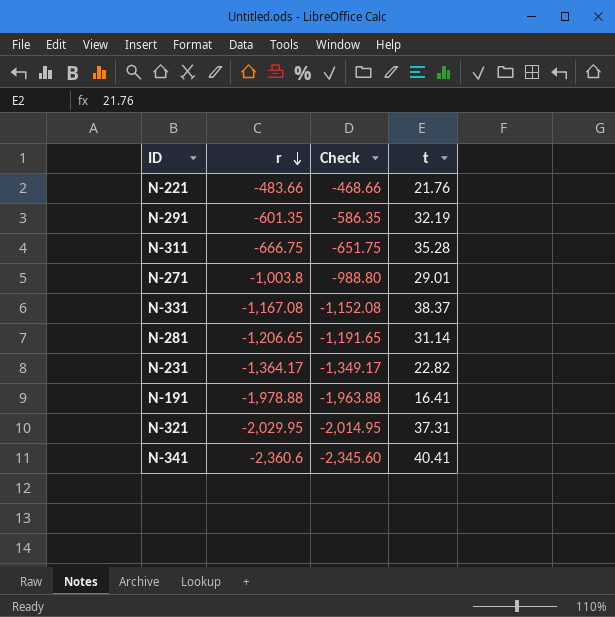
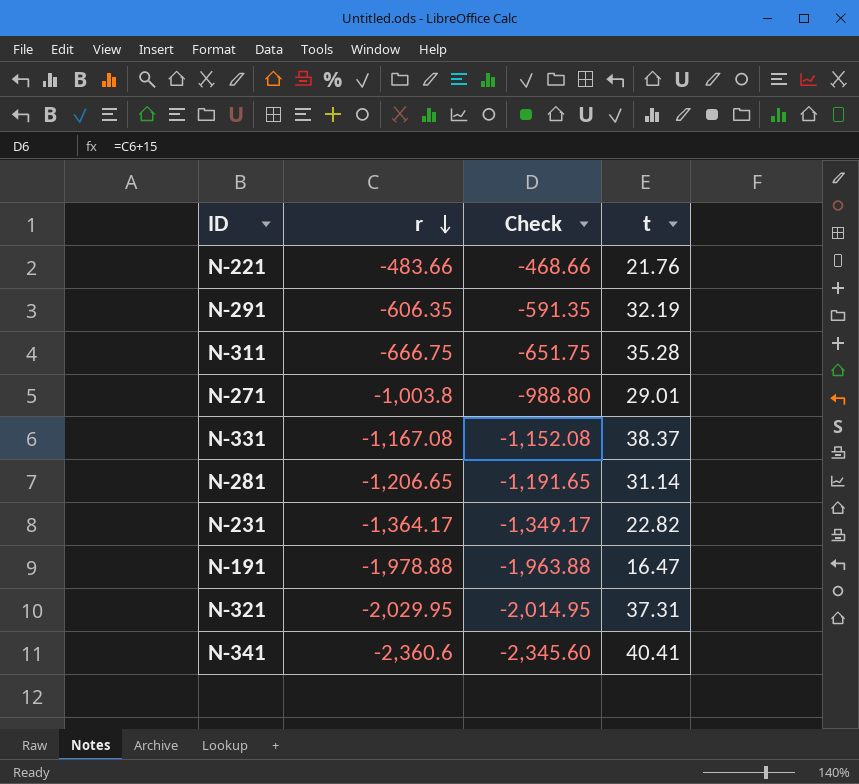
N-291 | r: -601.35 -> -606.35
N-291 | Check: -586.35 -> -591.35
N-191 | t: 16.41 -> 16.47

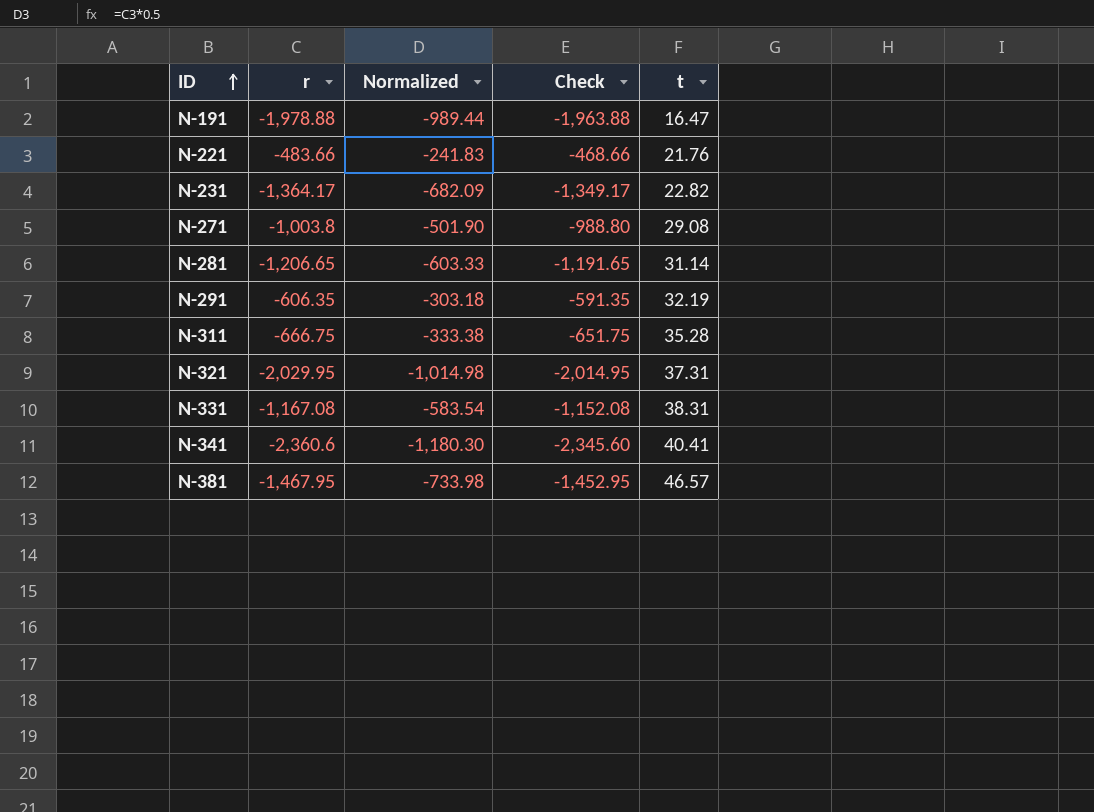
row order: r descending -> ID ascending
column Normalized | formula: none -> [r] * 0.5
N-271 | t: 29.01 -> 29.08
N-331 | t: 38.37 -> 38.31
row N-381: none -> -1,467.95 | -733.98 | -1,452.95 | 46.57

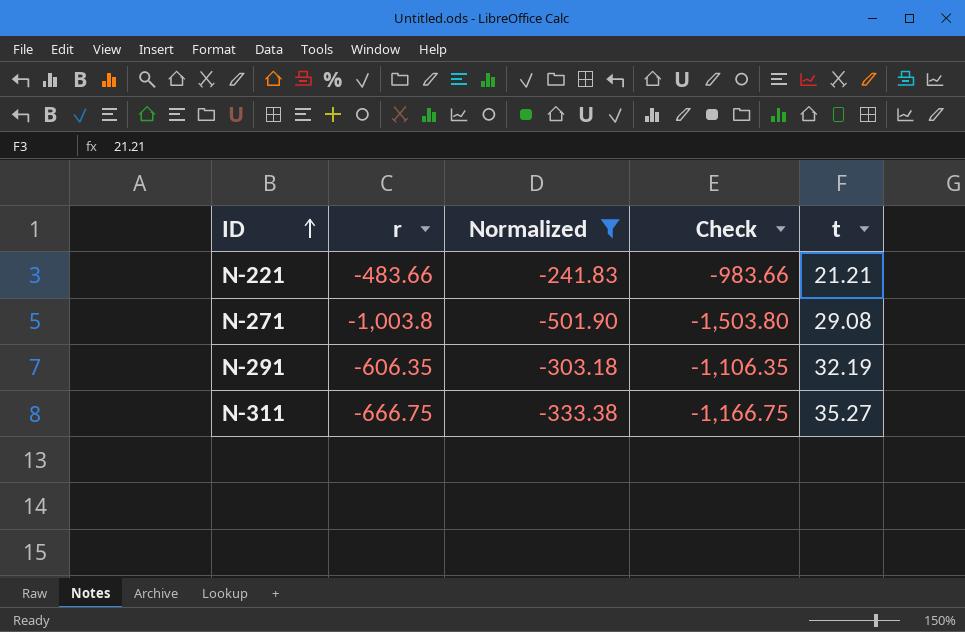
filter: none -> Normalized >= -501.90
column Check | formula: [r] + 15 -> [r] - 500
N-221 | t: 21.76 -> 21.21
N-311 | t: 35.28 -> 35.27

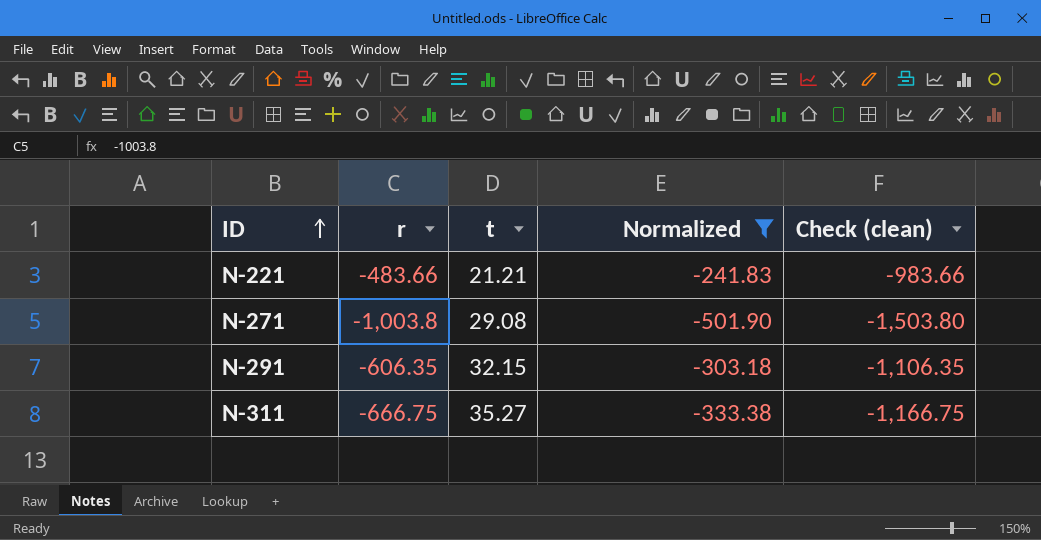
column t | position: 5 -> 3
column name: Check -> Check (clean)
N-291 | t: 32.19 -> 32.15

